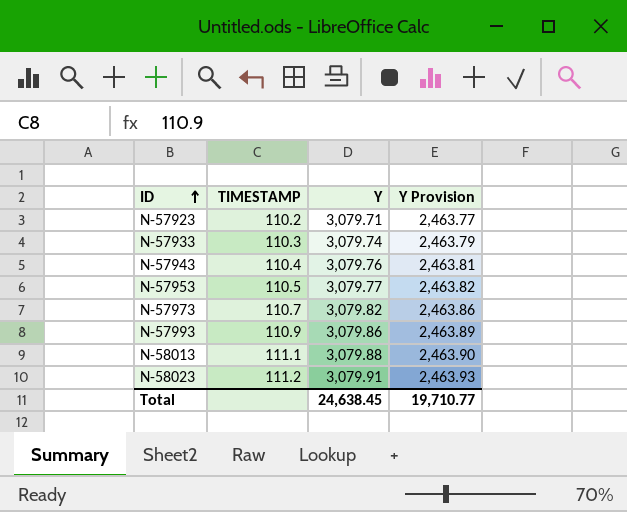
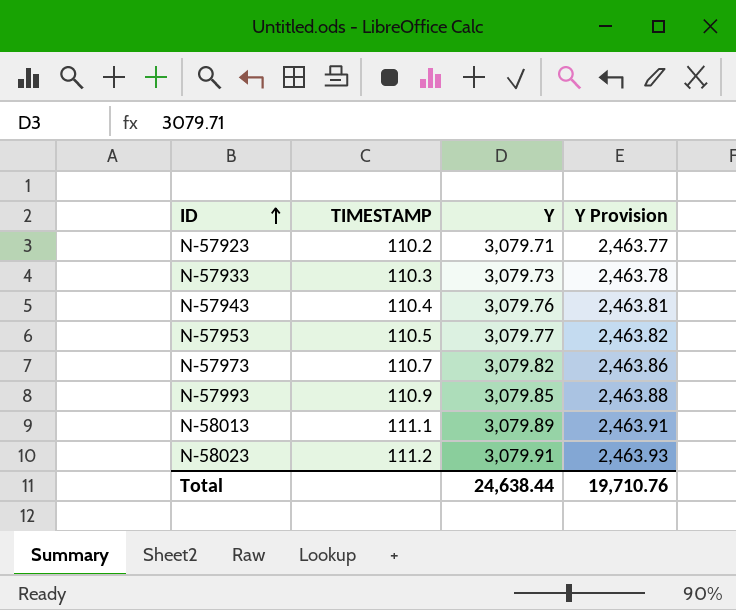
N-57933 | Y: 3,079.74 -> 3,079.73
N-57933 | Y Provision: 2,463.79 -> 2,463.78
N-57993 | Y: 3,079.86 -> 3,079.85
N-57993 | Y Provision: 2,463.89 -> 2,463.88
N-58013 | Y: 3,079.88 -> 3,079.89
N-58013 | Y Provision: 2,463.90 -> 2,463.91
Total | Y: 24,638.45 -> 24,638.44
Total | Y Provision: 19,710.77 -> 19,710.76

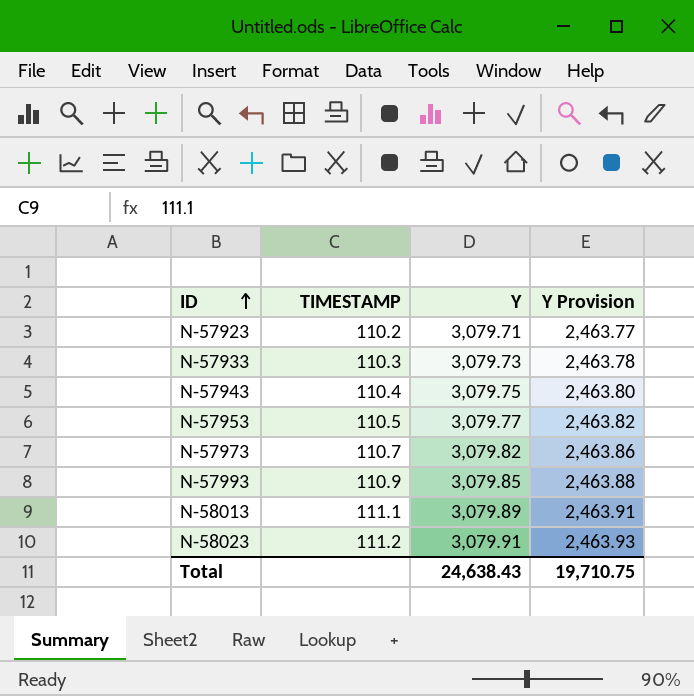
N-57943 | Y: 3,079.76 -> 3,079.75
N-57943 | Y Provision: 2,463.81 -> 2,463.80
Total | Y: 24,638.44 -> 24,638.43
Total | Y Provision: 19,710.76 -> 19,710.75

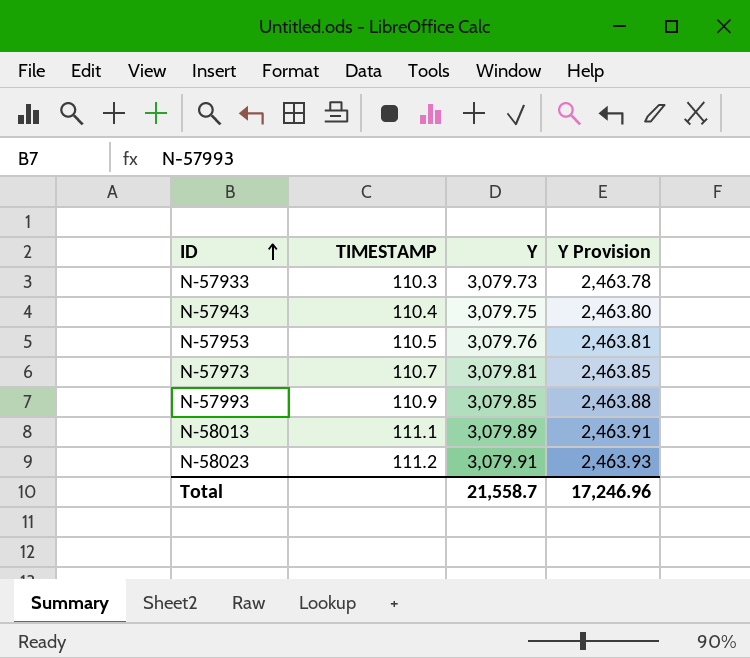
row N-57923: 110.2 | 3,079.71 | 2,463.77 -> none
N-57953 | Y: 3,079.77 -> 3,079.76
N-57953 | Y Provision: 2,463.82 -> 2,463.81
N-57973 | Y: 3,079.82 -> 3,079.81
N-57973 | Y Provision: 2,463.86 -> 2,463.85
Total | Y: 24,638.43 -> 21,558.7
Total | Y Provision: 19,710.75 -> 17,246.96

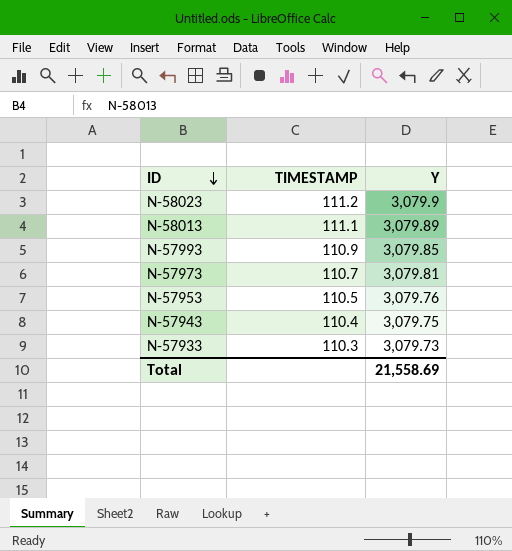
row order: ID ascending -> ID descending
column Y Provision | formula: [Y] * 0.8 -> none
N-58023 | Y: 3,079.91 -> 3,079.9
Total | Y: 21,558.7 -> 21,558.69

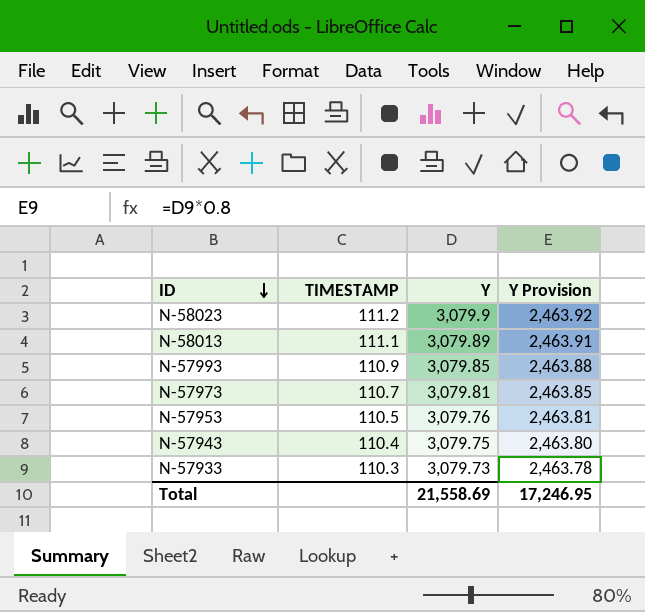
column Y Provision | formula: none -> [Y] * 0.8

